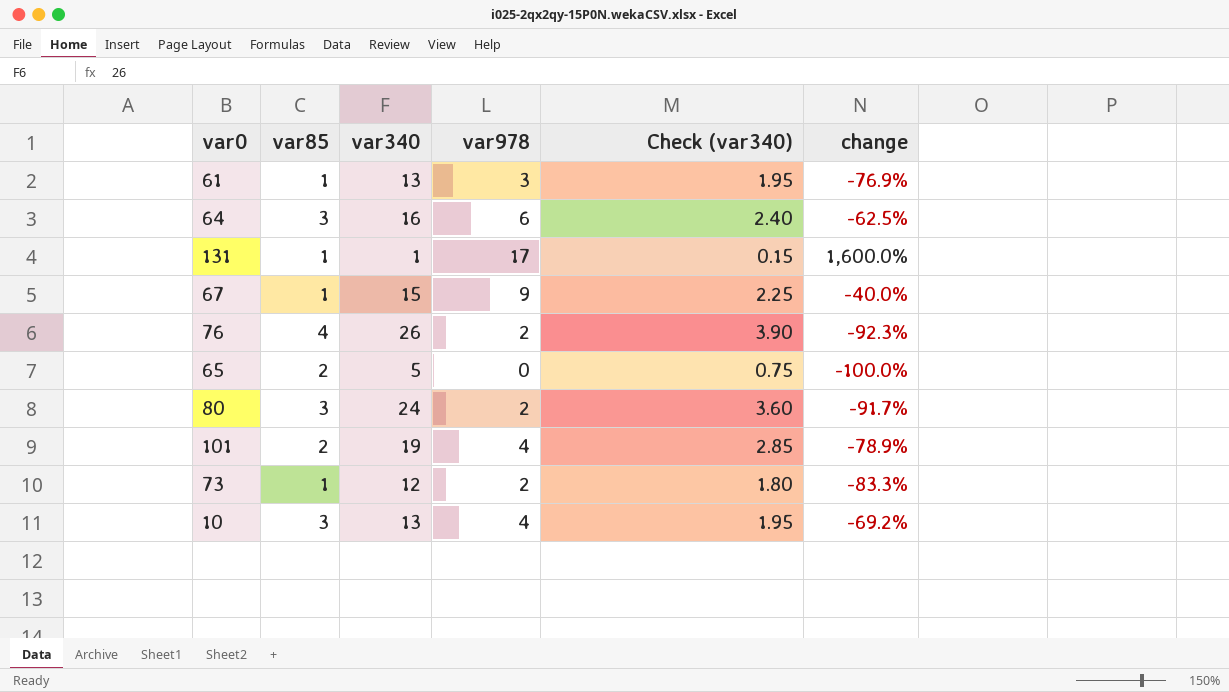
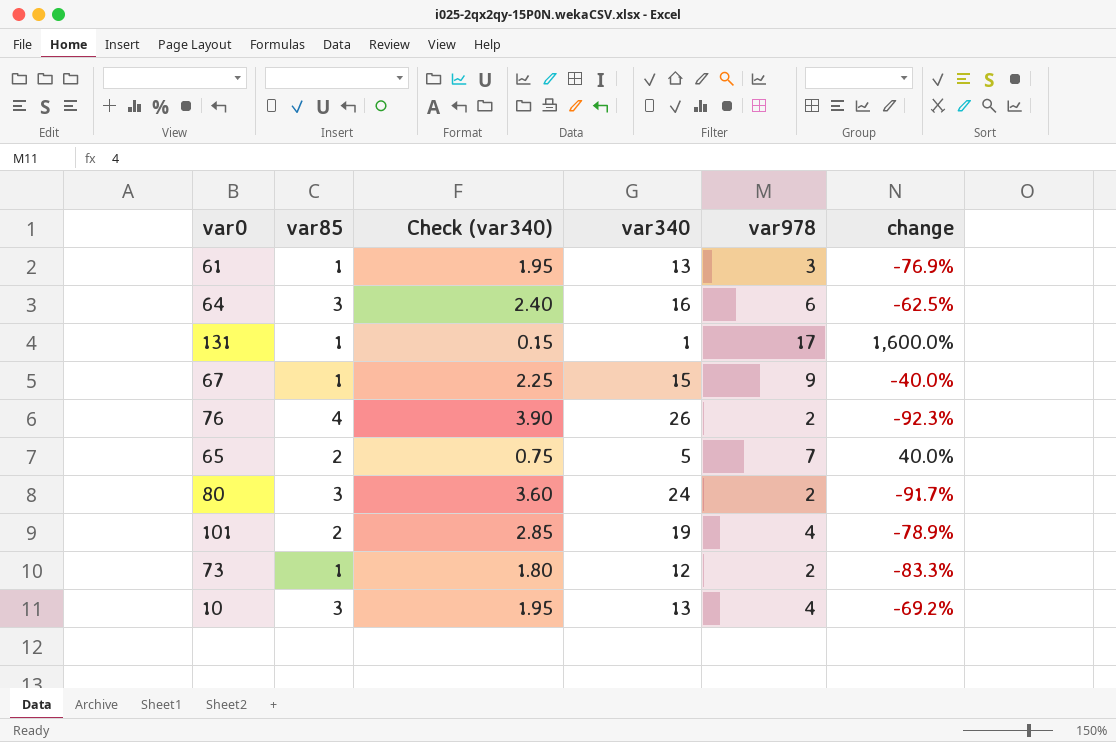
column Check (var340) | position: 5 -> 3
65 | var978: 0 -> 7
65 | change: -100.0% -> 40.0%

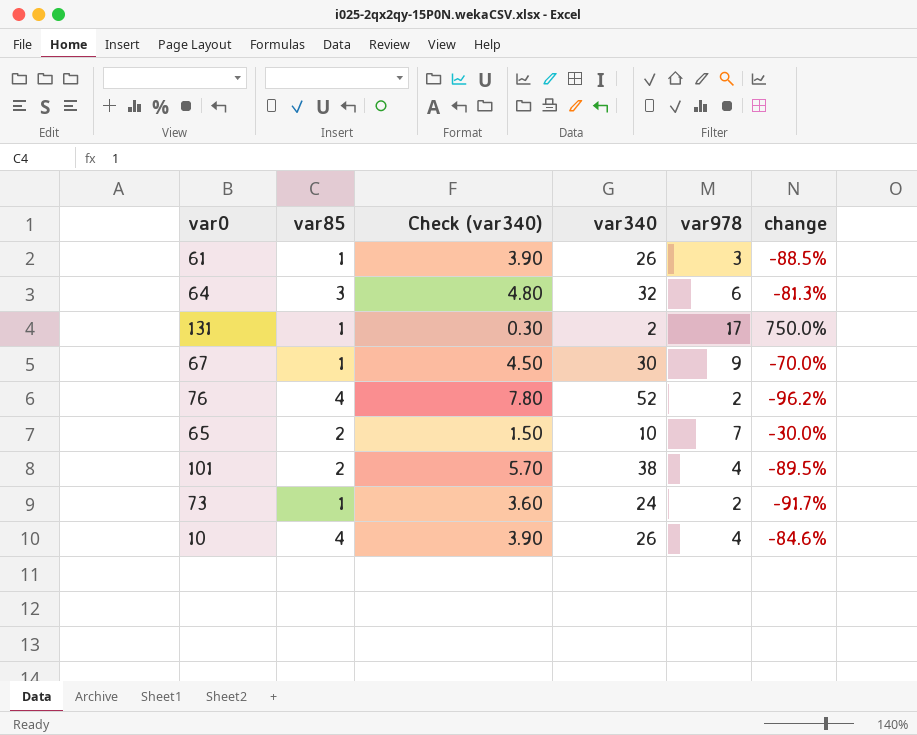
row 80: 3 | 3.60 | 24 | 2 | -91.7% -> none
61 | Check (var340): 1.95 -> 3.90
61 | var340: 13 -> 26
61 | change: -76.9% -> -88.5%
64 | Check (var340): 2.40 -> 4.80
64 | var340: 16 -> 32
64 | change: -62.5% -> -81.3%
131 | Check (var340): 0.15 -> 0.30
131 | var340: 1 -> 2
131 | change: 1,600.0% -> 750.0%
67 | Check (var340): 2.25 -> 4.50
67 | var340: 15 -> 30
67 | change: -40.0% -> -70.0%
76 | Check (var340): 3.90 -> 7.80
76 | var340: 26 -> 52
76 | change: -92.3% -> -96.2%
65 | Check (var340): 0.75 -> 1.50
65 | var340: 5 -> 10
65 | change: 40.0% -> -30.0%
101 | Check (var340): 2.85 -> 5.70
101 | var340: 19 -> 38
101 | change: -78.9% -> -89.5%
73 | Check (var340): 1.80 -> 3.60
73 | var340: 12 -> 24
73 | change: -83.3% -> -91.7%
10 | var85: 3 -> 4
10 | Check (var340): 1.95 -> 3.90
10 | var340: 13 -> 26
10 | change: -69.2% -> -84.6%

